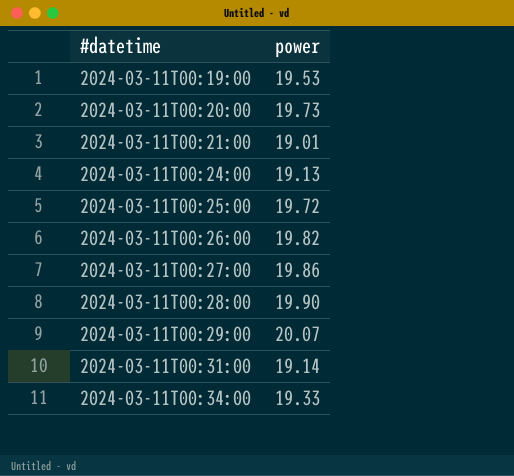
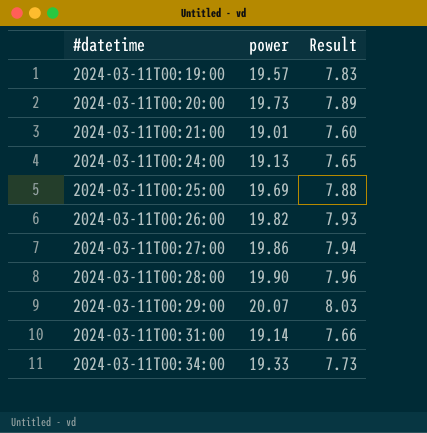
column Result | formula: none -> [power] * 0.4
2024-03-11T00:19:00 | power: 19.53 -> 19.57
2024-03-11T00:25:00 | power: 19.72 -> 19.69

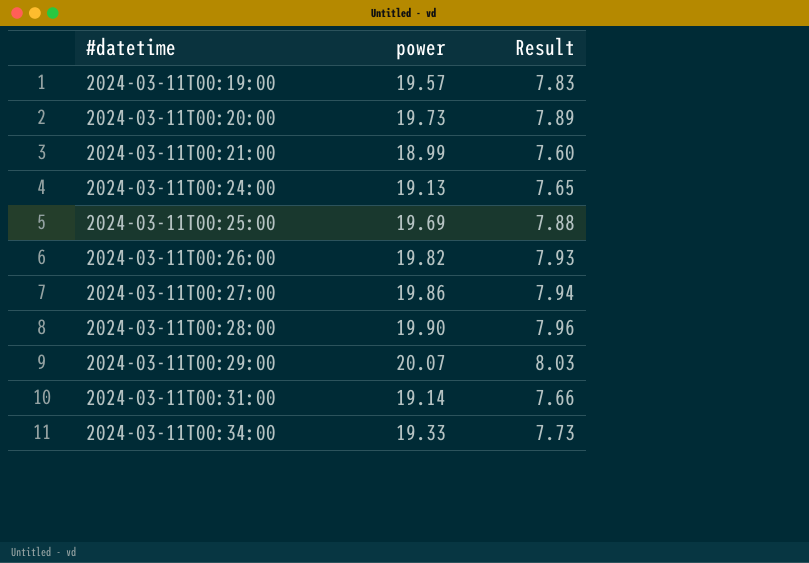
2024-03-11T00:21:00 | power: 19.01 -> 18.99

